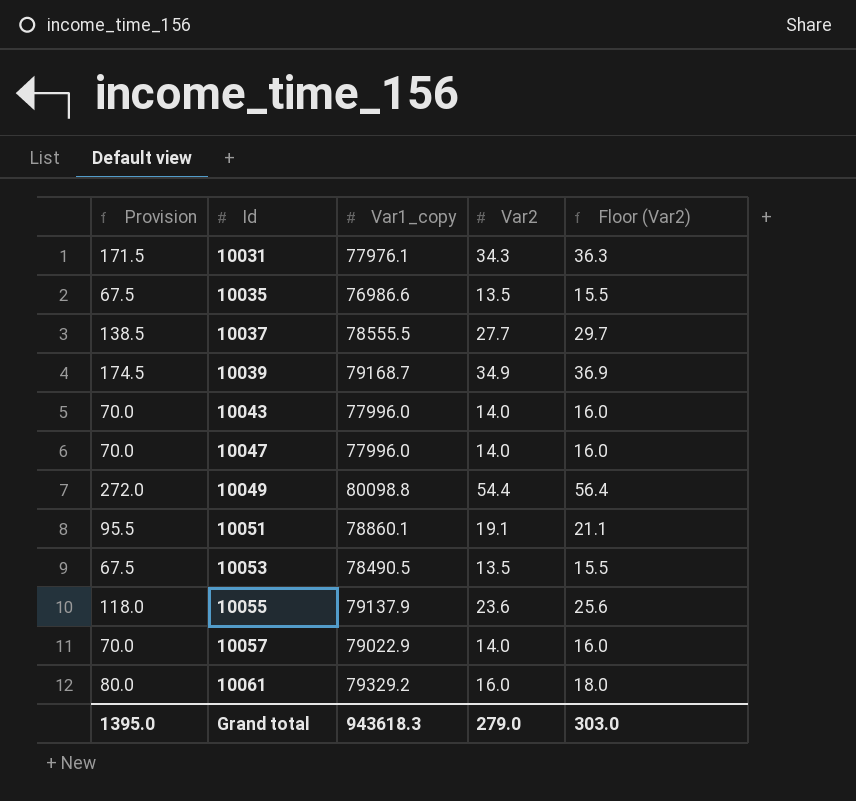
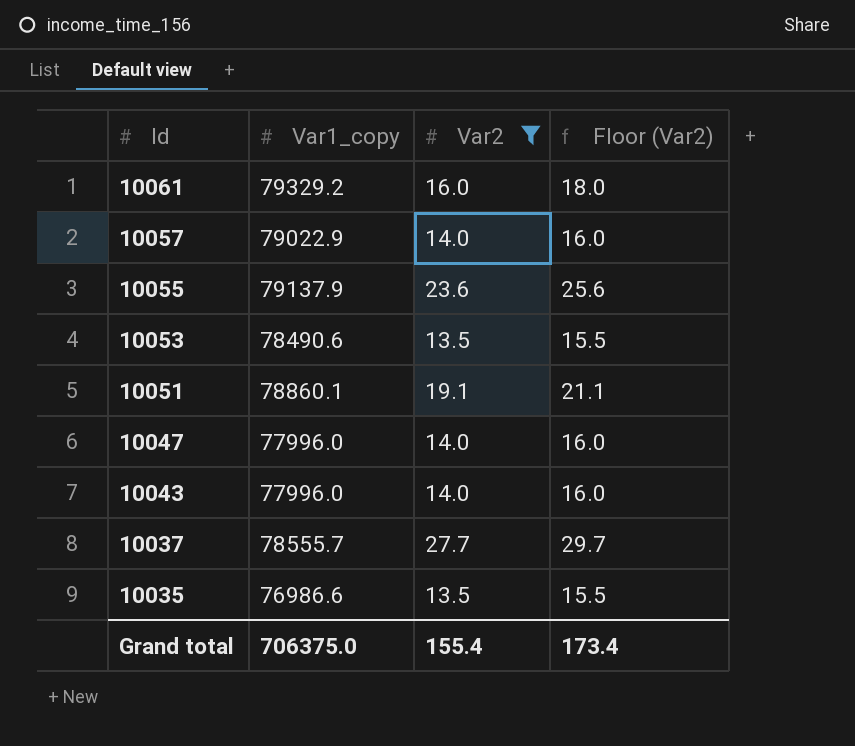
filter: none -> Var2 <= 27.7
row order: Id ascending -> Id descending
column Provision | formula: [Var2] * 5 -> none
10053 | Var1_copy: 78490.5 -> 78490.6
10037 | Var1_copy: 78555.5 -> 78555.7
Grand total | Var1_copy: 943618.3 -> 706375.0
Grand total | Var2: 279.0 -> 155.4
Grand total | Floor (Var2): 303.0 -> 173.4

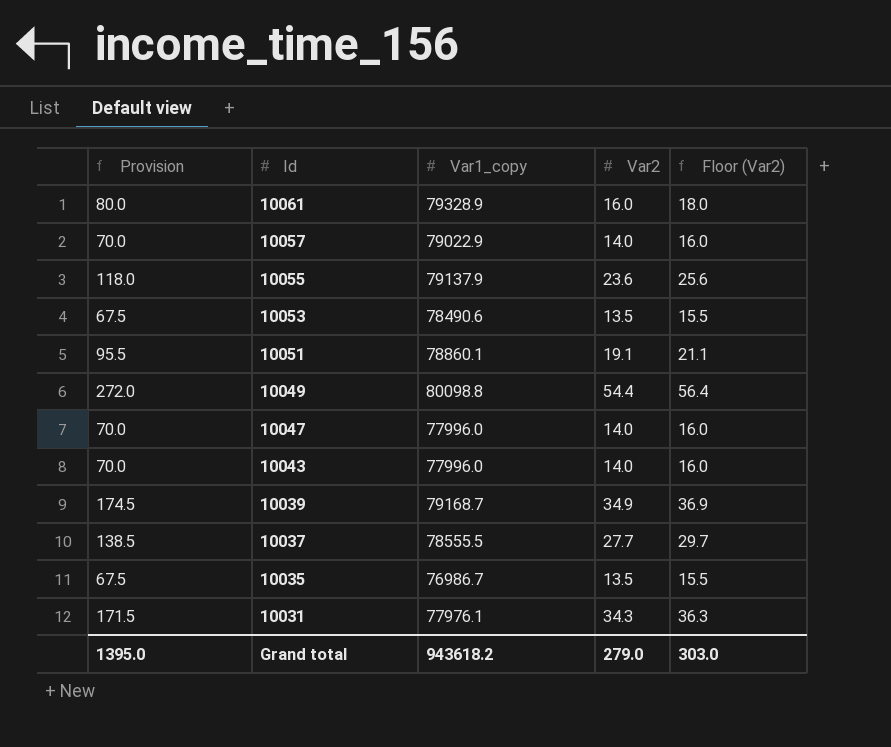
filter: Var2 <= 27.7 -> none
column Provision | formula: none -> [Var2] * 5
10061 | Var1_copy: 79329.2 -> 79328.9
10037 | Var1_copy: 78555.7 -> 78555.5
10035 | Var1_copy: 76986.6 -> 76986.7
Grand total | Var1_copy: 706375.0 -> 943618.2
Grand total | Var2: 155.4 -> 279.0
Grand total | Floor (Var2): 173.4 -> 303.0

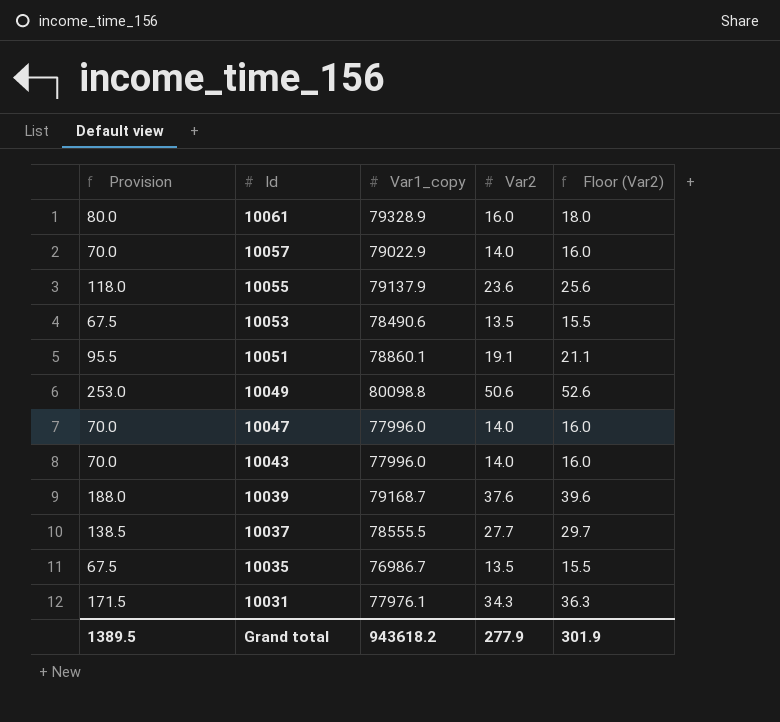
10049 | Provision: 272.0 -> 253.0
10049 | Var2: 54.4 -> 50.6
10049 | Floor (Var2): 56.4 -> 52.6
10039 | Provision: 174.5 -> 188.0
10039 | Var2: 34.9 -> 37.6
10039 | Floor (Var2): 36.9 -> 39.6
Grand total | Provision: 1395.0 -> 1389.5
Grand total | Var2: 279.0 -> 277.9
Grand total | Floor (Var2): 303.0 -> 301.9

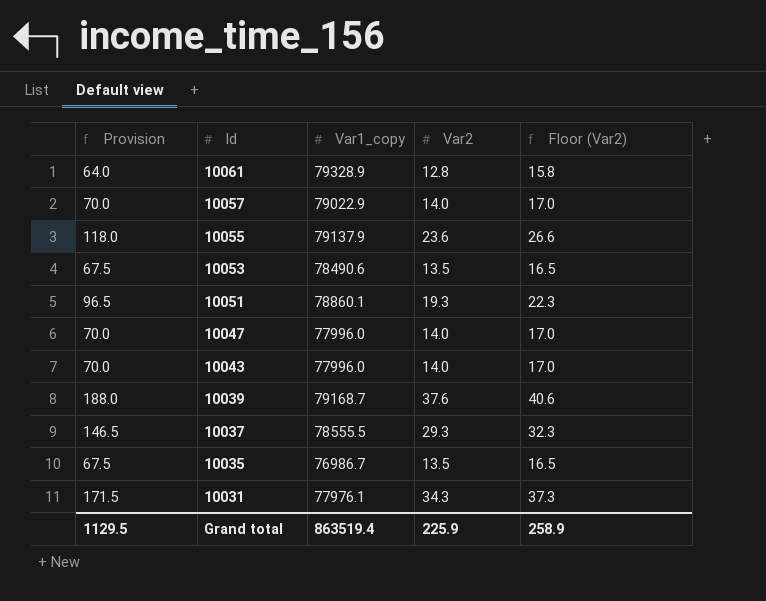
column Floor (Var2) | formula: [Var2] + 2 -> [Var2] + 3
row 10049: 253.0 | 80098.8 | 50.6 | 52.6 -> none
10061 | Provision: 80.0 -> 64.0
10061 | Var2: 16.0 -> 12.8
10051 | Provision: 95.5 -> 96.5
10051 | Var2: 19.1 -> 19.3
10037 | Provision: 138.5 -> 146.5
10037 | Var2: 27.7 -> 29.3
Grand total | Provision: 1389.5 -> 1129.5
Grand total | Var1_copy: 943618.2 -> 863519.4
Grand total | Var2: 277.9 -> 225.9
Grand total | Floor (Var2): 301.9 -> 258.9

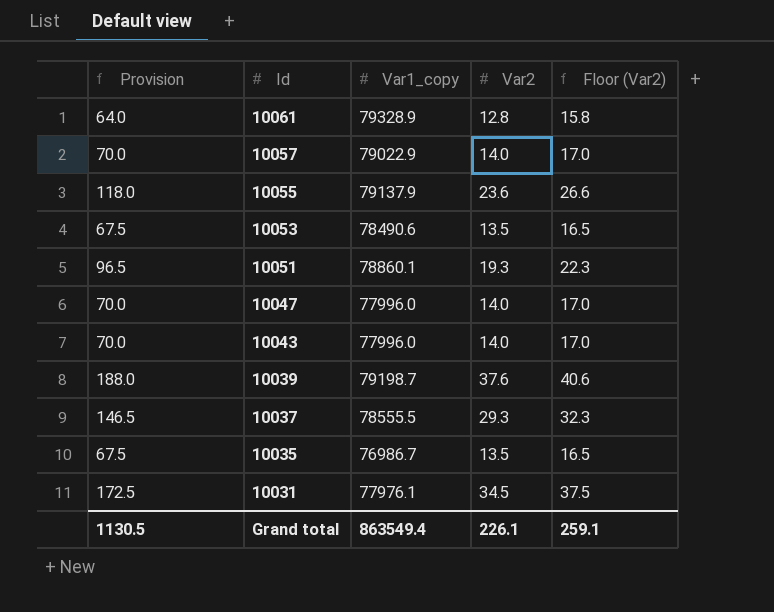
10039 | Var1_copy: 79168.7 -> 79198.7
10031 | Provision: 171.5 -> 172.5
10031 | Var2: 34.3 -> 34.5
10031 | Floor (Var2): 37.3 -> 37.5
Grand total | Provision: 1129.5 -> 1130.5
Grand total | Var1_copy: 863519.4 -> 863549.4
Grand total | Var2: 225.9 -> 226.1
Grand total | Floor (Var2): 258.9 -> 259.1

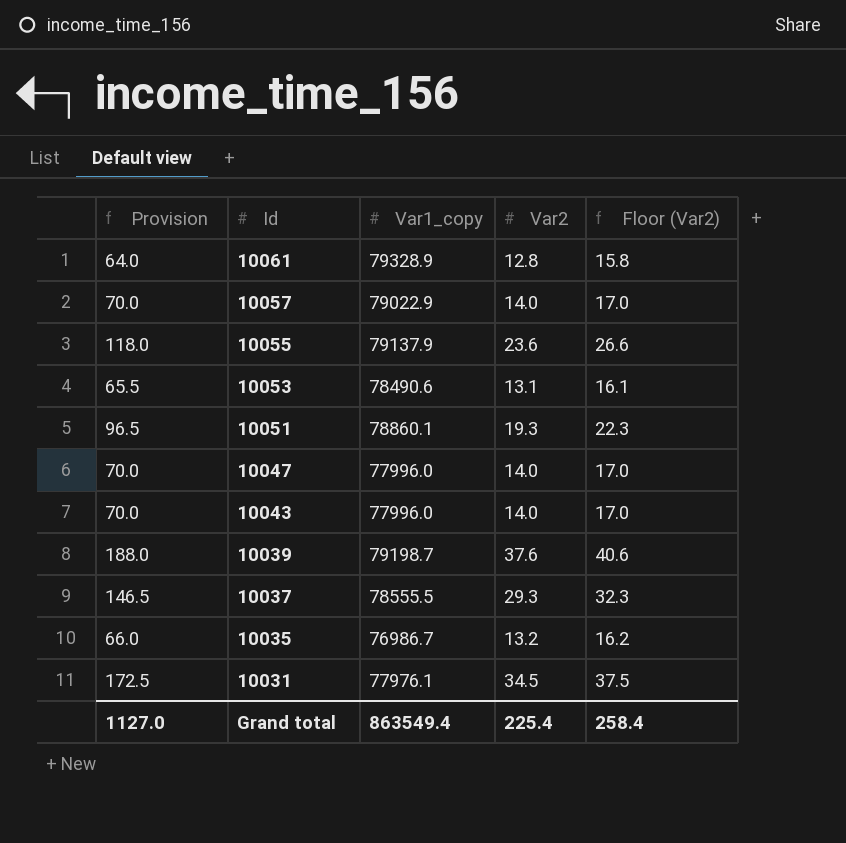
10053 | Provision: 67.5 -> 65.5
10053 | Var2: 13.5 -> 13.1
10053 | Floor (Var2): 16.5 -> 16.1
10035 | Provision: 67.5 -> 66.0
10035 | Var2: 13.5 -> 13.2
10035 | Floor (Var2): 16.5 -> 16.2
Grand total | Provision: 1130.5 -> 1127.0
Grand total | Var2: 226.1 -> 225.4
Grand total | Floor (Var2): 259.1 -> 258.4

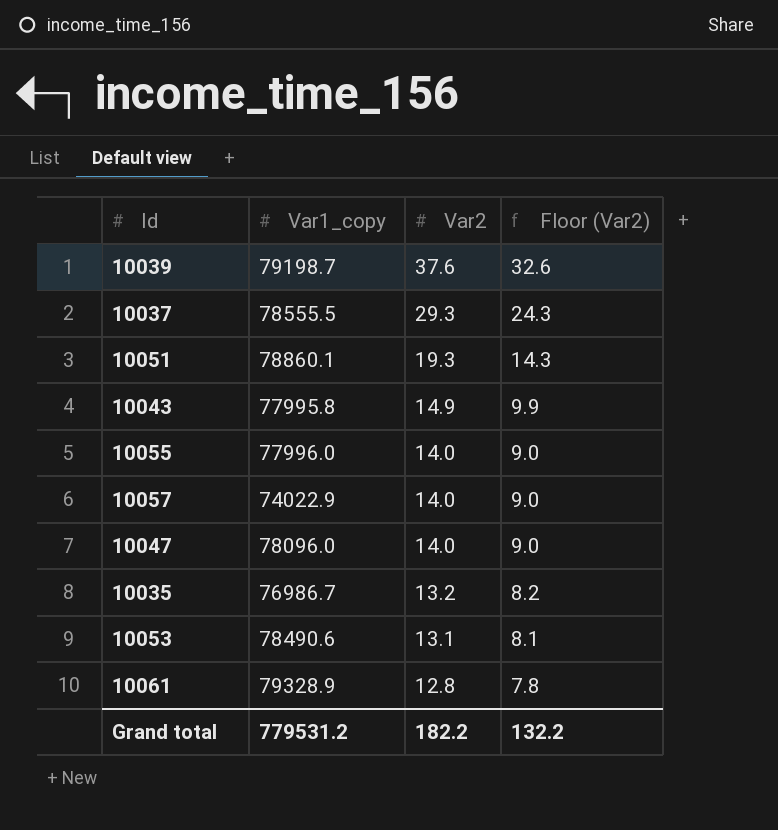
row order: Id descending -> Var2 descending
column Provision | formula: [Var2] * 5 -> none
column Floor (Var2) | formula: [Var2] + 3 -> [Var2] - 5
row 10031: 172.5 | 77976.1 | 34.5 | 37.5 -> none
10043 | Var1_copy: 77996.0 -> 77995.8
10043 | Var2: 14.0 -> 14.9
10055 | Var1_copy: 79137.9 -> 77996.0
10055 | Var2: 23.6 -> 14.0
10057 | Var1_copy: 79022.9 -> 74022.9
10047 | Var1_copy: 77996.0 -> 78096.0
Grand total | Var1_copy: 863549.4 -> 779531.2
Grand total | Var2: 225.4 -> 182.2
Grand total | Floor (Var2): 258.4 -> 132.2

